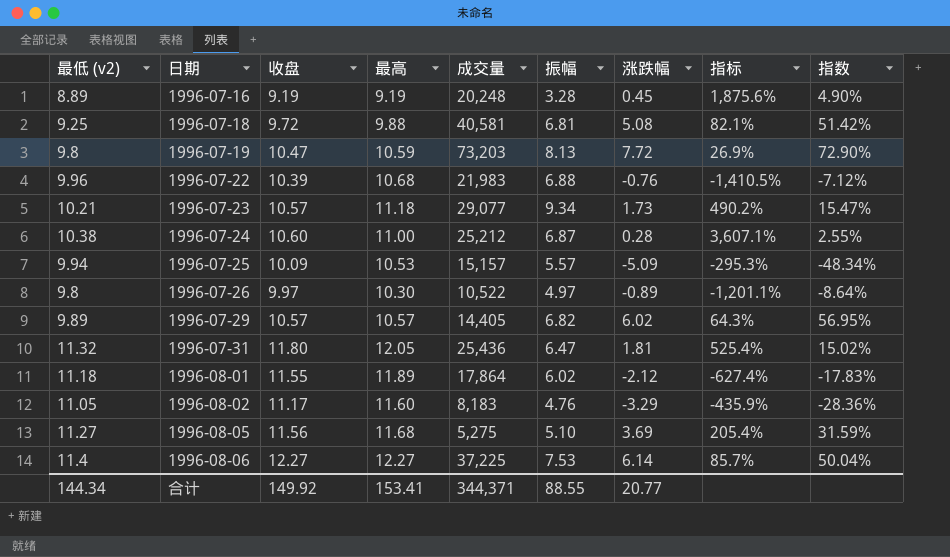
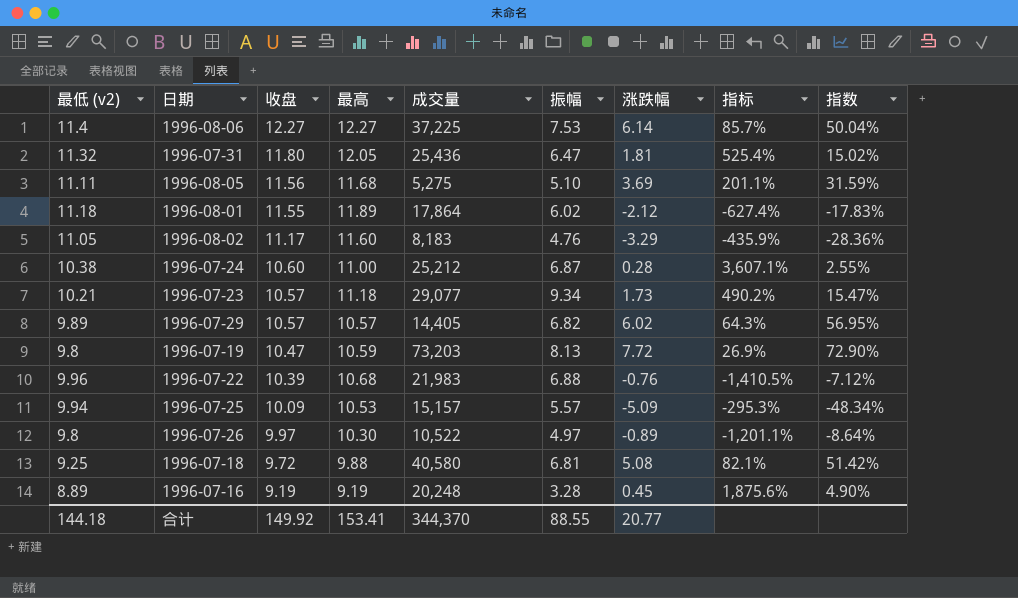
row order: 日期 ascending -> 收盘 descending
1996-08-05 | 最低 (v2): 11.27 -> 11.11
1996-08-05 | 指标: 205.4% -> 201.1%
1996-07-18 | 成交量: 40,581 -> 40,580
合计 | 最低 (v2): 144.34 -> 144.18
合计 | 成交量: 344,371 -> 344,370

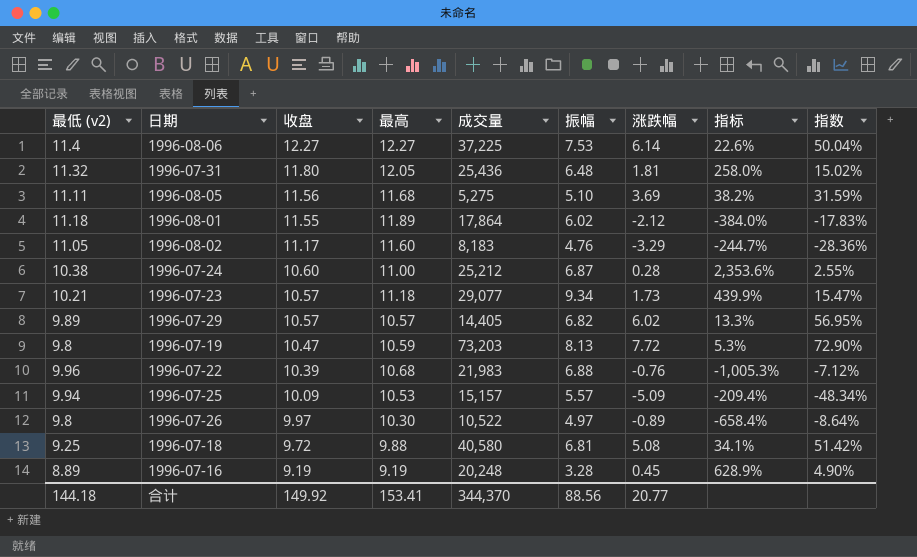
column 指标 | formula: ([最低 (v2)] - [涨跌幅]) / [涨跌幅] -> ([振幅] - [涨跌幅]) / [涨跌幅]
1996-07-31 | 振幅: 6.47 -> 6.48
合计 | 振幅: 88.55 -> 88.56

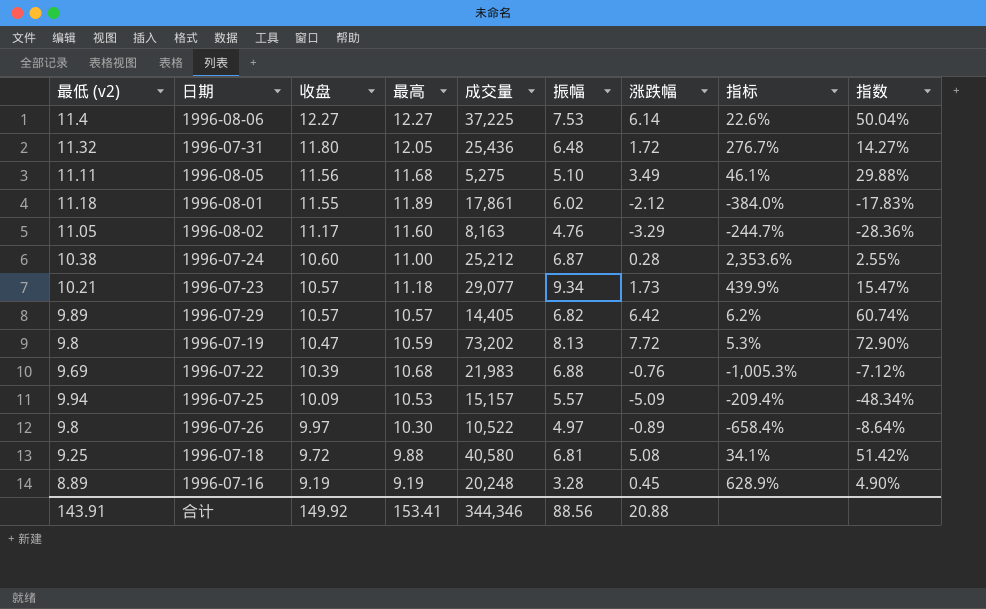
1996-07-31 | 涨跌幅: 1.81 -> 1.72
1996-07-31 | 指标: 258.0% -> 276.7%
1996-07-31 | 指数: 15.02% -> 14.27%
1996-08-05 | 涨跌幅: 3.69 -> 3.49
1996-08-05 | 指标: 38.2% -> 46.1%
1996-08-05 | 指数: 31.59% -> 29.88%
1996-08-01 | 成交量: 17,864 -> 17,861
1996-08-02 | 成交量: 8,183 -> 8,163
1996-07-29 | 涨跌幅: 6.02 -> 6.42
1996-07-29 | 指标: 13.3% -> 6.2%
1996-07-29 | 指数: 56.95% -> 60.74%
1996-07-19 | 成交量: 73,203 -> 73,202
1996-07-22 | 最低 (v2): 9.96 -> 9.69
合计 | 最低 (v2): 144.18 -> 143.91
合计 | 成交量: 344,370 -> 344,346
合计 | 涨跌幅: 20.77 -> 20.88

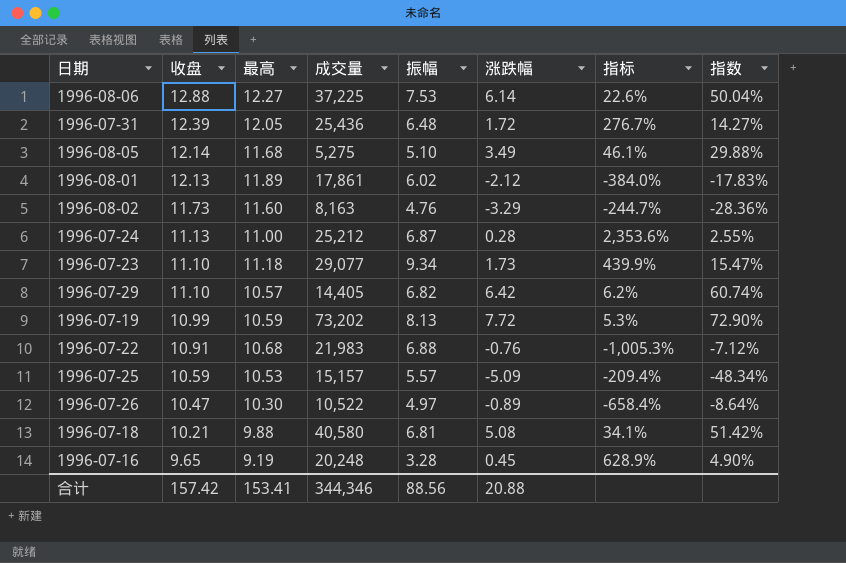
column 最低 (v2) | position: 1 -> none
1996-08-06 | 收盘: 12.27 -> 12.88
1996-07-31 | 收盘: 11.80 -> 12.39
1996-08-05 | 收盘: 11.56 -> 12.14
1996-08-01 | 收盘: 11.55 -> 12.13
1996-08-02 | 收盘: 11.17 -> 11.73
1996-07-24 | 收盘: 10.60 -> 11.13
1996-07-23 | 收盘: 10.57 -> 11.10
1996-07-29 | 收盘: 10.57 -> 11.10
1996-07-19 | 收盘: 10.47 -> 10.99
1996-07-22 | 收盘: 10.39 -> 10.91
1996-07-25 | 收盘: 10.09 -> 10.59
1996-07-26 | 收盘: 9.97 -> 10.47
1996-07-18 | 收盘: 9.72 -> 10.21
1996-07-16 | 收盘: 9.19 -> 9.65
合计 | 收盘: 149.92 -> 157.42

